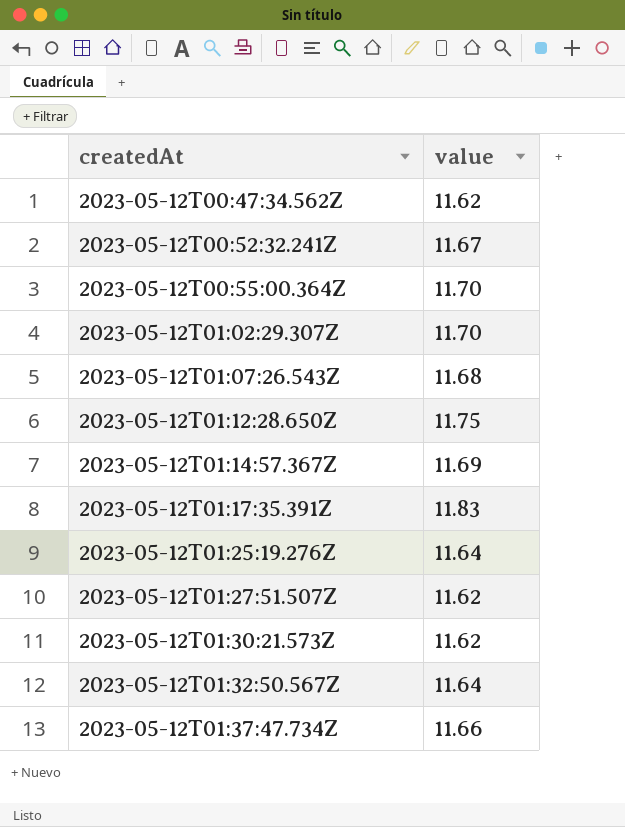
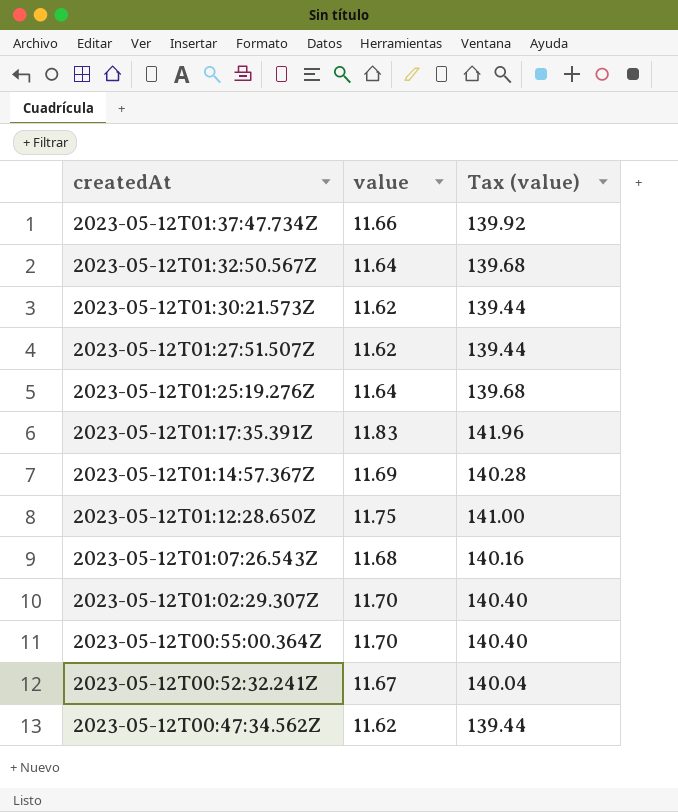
row order: createdAt ascending -> createdAt descending
column Tax (value) | formula: none -> [value] * 12

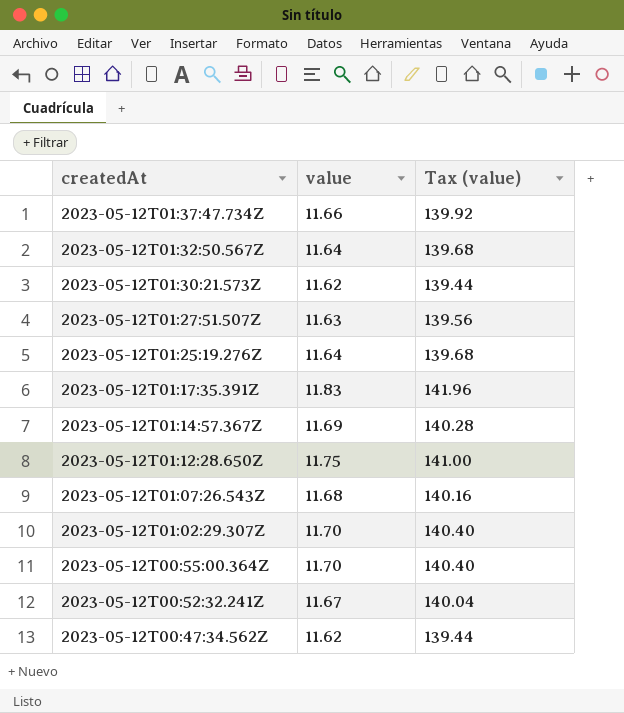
2023-05-12T01:27:51.507Z | value: 11.62 -> 11.63
2023-05-12T01:27:51.507Z | Tax (value): 139.44 -> 139.56

